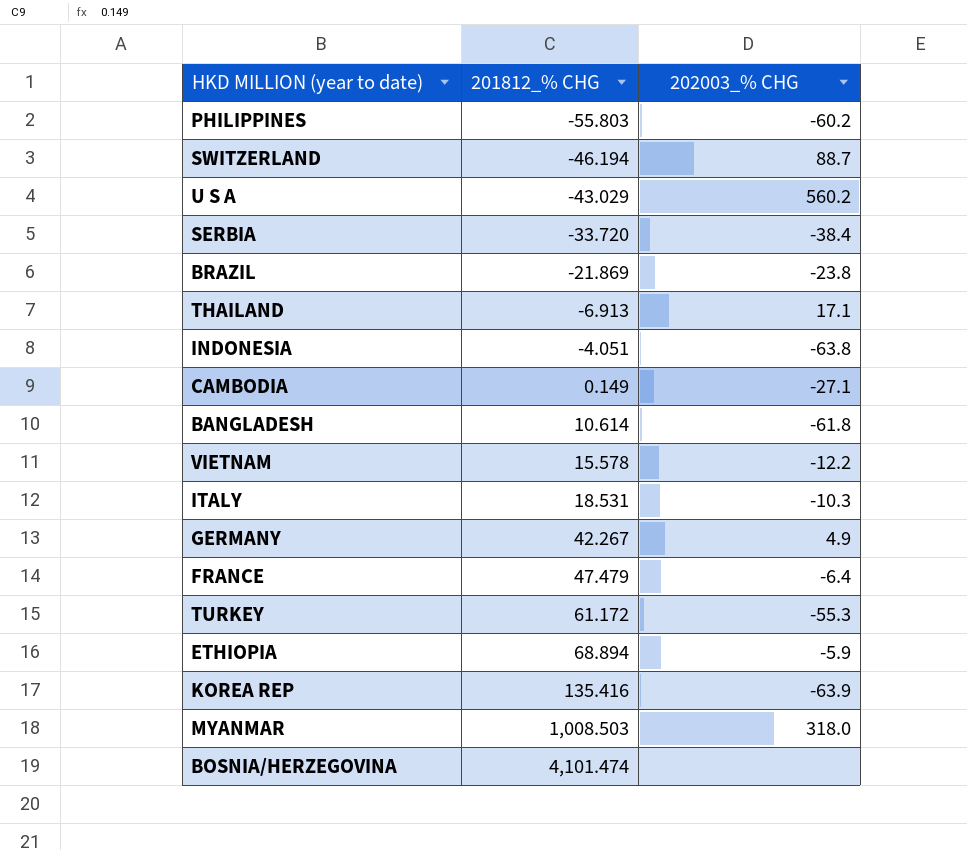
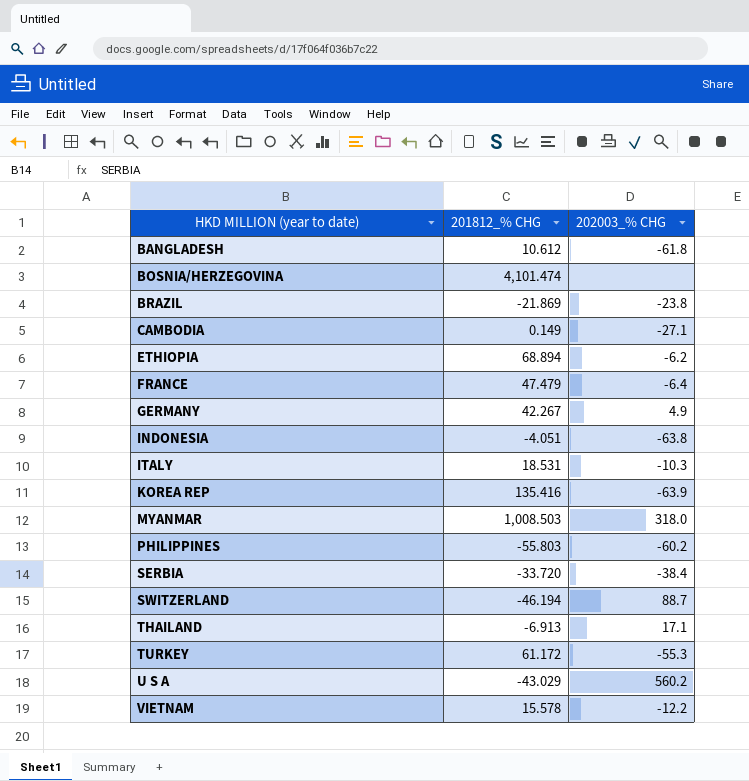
row order: 201812_% CHG ascending -> HKD MILLION (year to date) ascending
BANGLADESH | 201812_% CHG: 10.614 -> 10.612
ETHIOPIA | 202003_% CHG: -5.9 -> -6.2

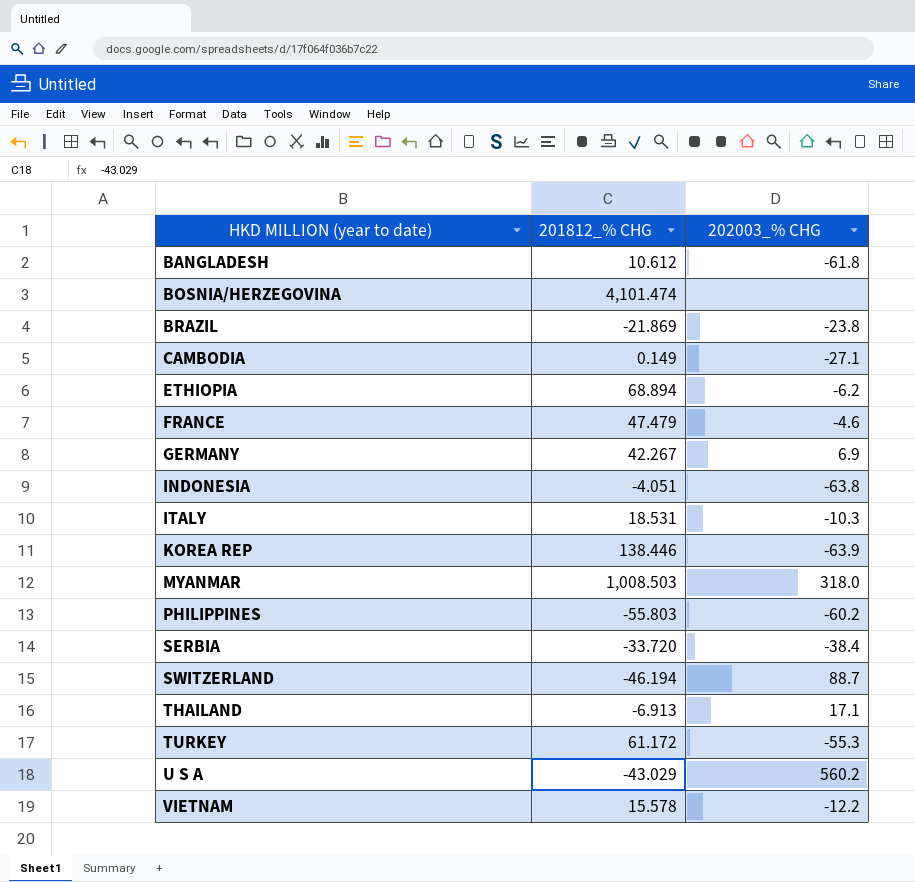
FRANCE | 202003_% CHG: -6.4 -> -4.6
GERMANY | 202003_% CHG: 4.9 -> 6.9
KOREA REP | 201812_% CHG: 135.416 -> 138.446

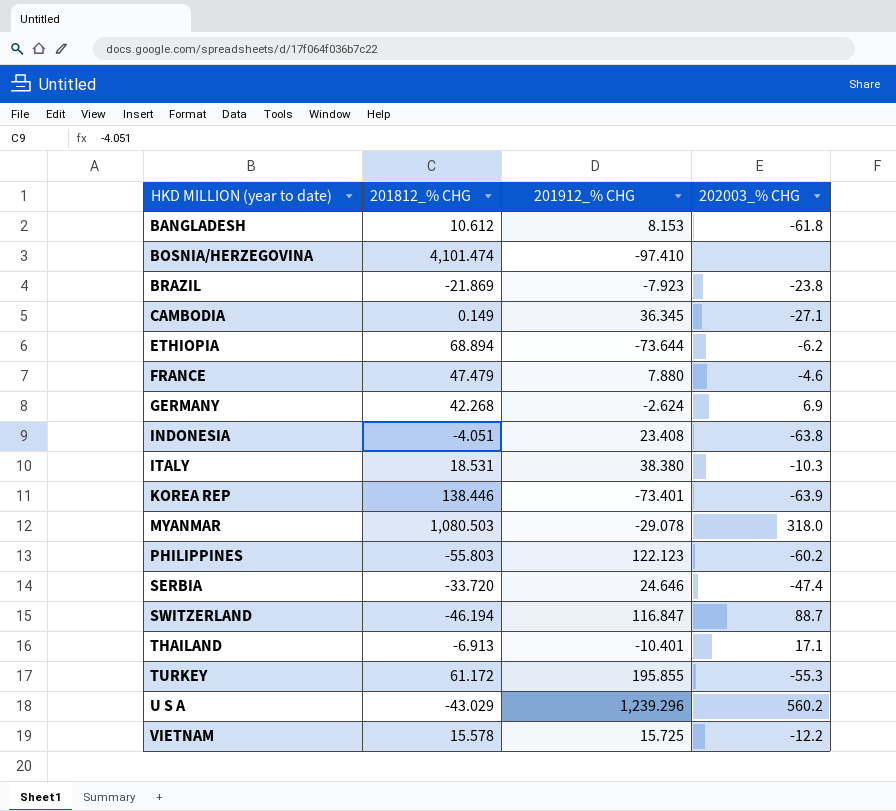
column 201912_% CHG | position: none -> 3
GERMANY | 201812_% CHG: 42.267 -> 42.268
MYANMAR | 201812_% CHG: 1,008.503 -> 1,080.503
SERBIA | 202003_% CHG: -38.4 -> -47.4

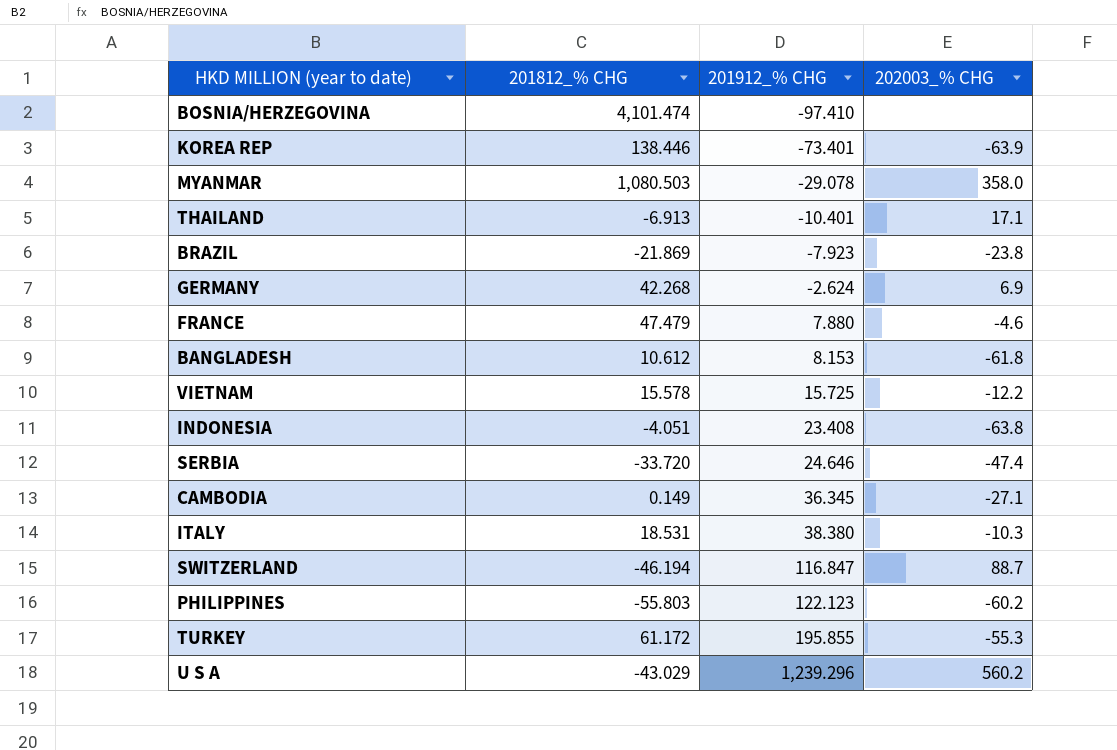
row order: HKD MILLION (year to date) ascending -> 201912_% CHG ascending
row ETHIOPIA: 68.894 | -73.644 | -6.2 -> none
MYANMAR | 202003_% CHG: 318.0 -> 358.0

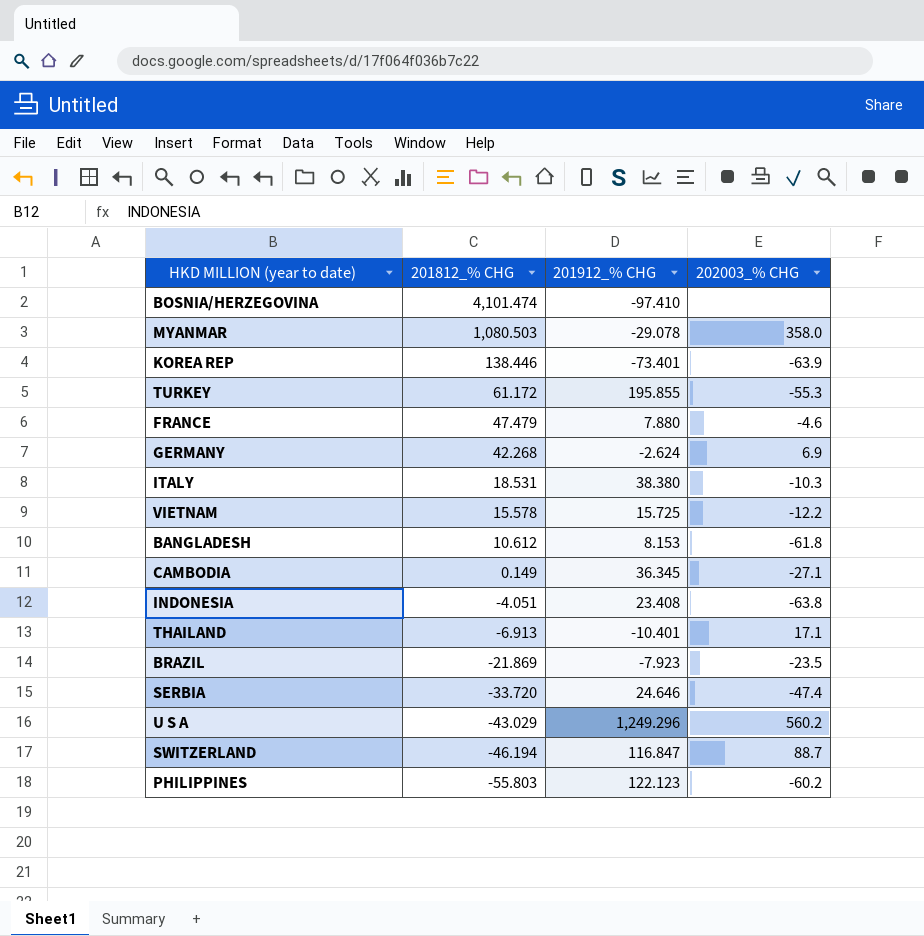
row order: 201912_% CHG ascending -> 201812_% CHG descending
BRAZIL | 202003_% CHG: -23.8 -> -23.5
U S A | 201912_% CHG: 1,239.296 -> 1,249.296

